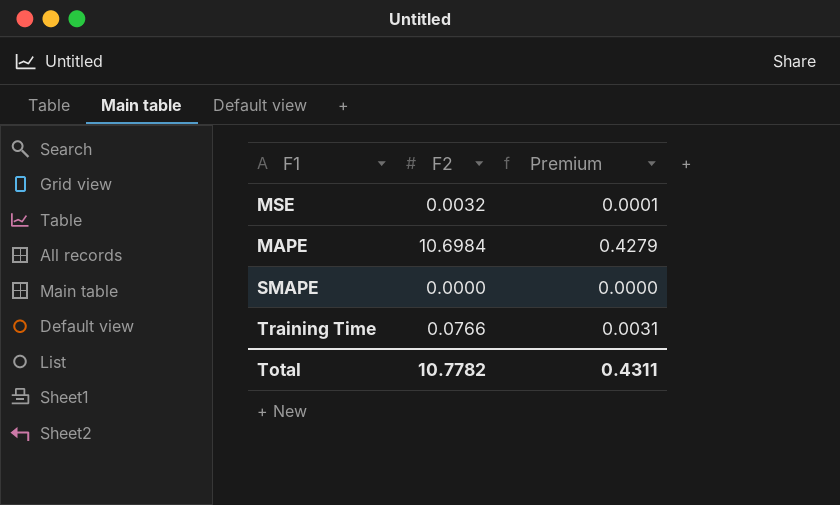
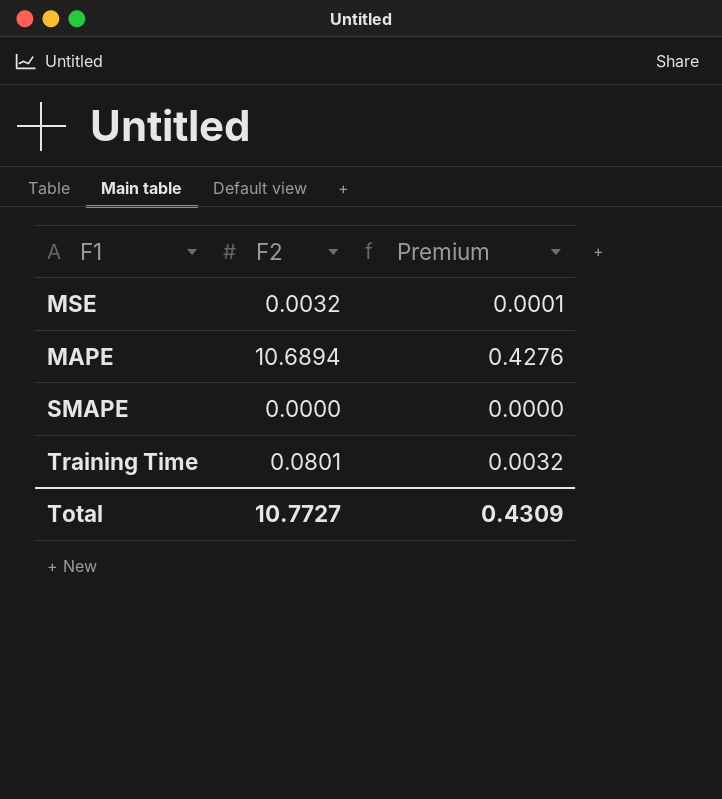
MAPE | F2: 10.6984 -> 10.6894
MAPE | Premium: 0.4279 -> 0.4276
Training Time | F2: 0.0766 -> 0.0801
Training Time | Premium: 0.0031 -> 0.0032
Total | F2: 10.7782 -> 10.7727
Total | Premium: 0.4311 -> 0.4309

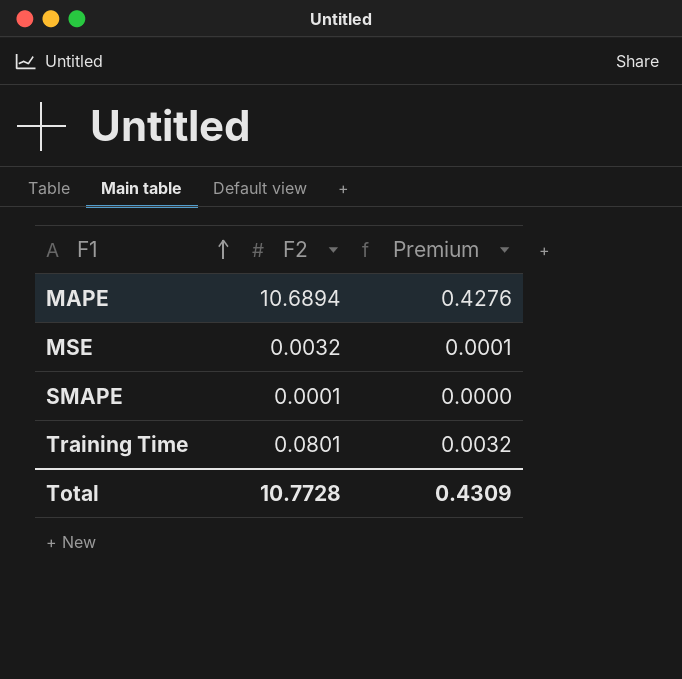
row order: none -> F1 ascending
SMAPE | F2: 0.0000 -> 0.0001
Total | F2: 10.7727 -> 10.7728

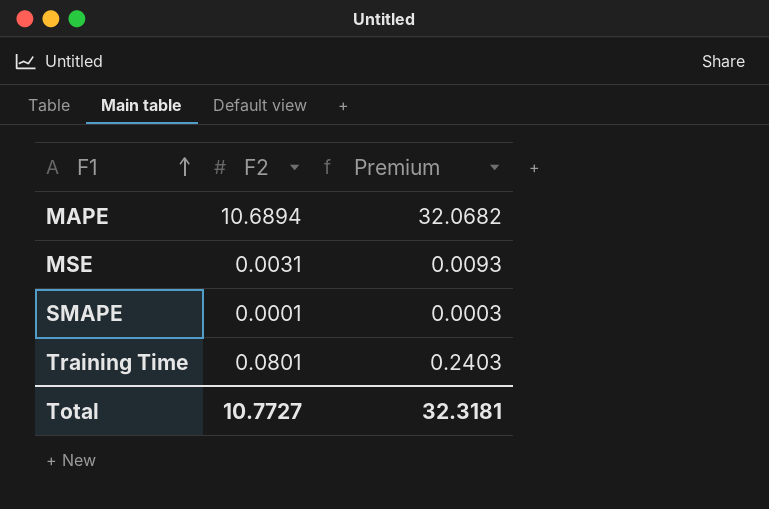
column Premium | formula: [F2] * 0.04 -> [F2] * 3
MSE | F2: 0.0032 -> 0.0031
Total | F2: 10.7728 -> 10.7727
Total | Premium: 0.4309 -> 32.3181

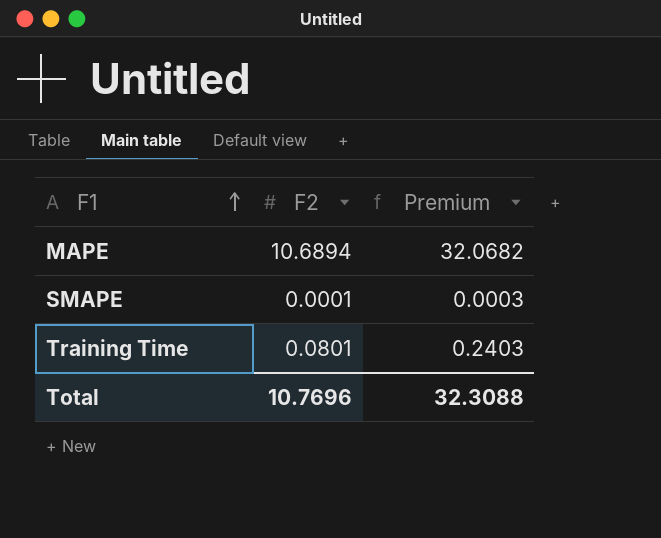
row MSE: 0.0031 | 0.0093 -> none
Total | F2: 10.7727 -> 10.7696
Total | Premium: 32.3181 -> 32.3088

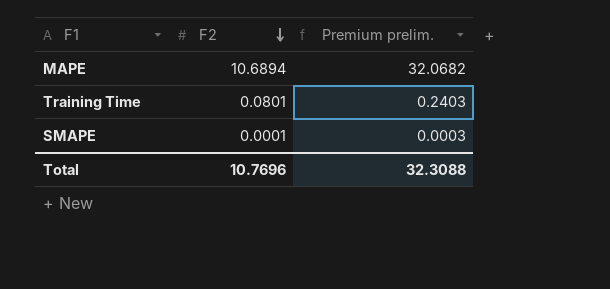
row order: F1 ascending -> F2 descending
column name: Premium -> Premium prelim.

